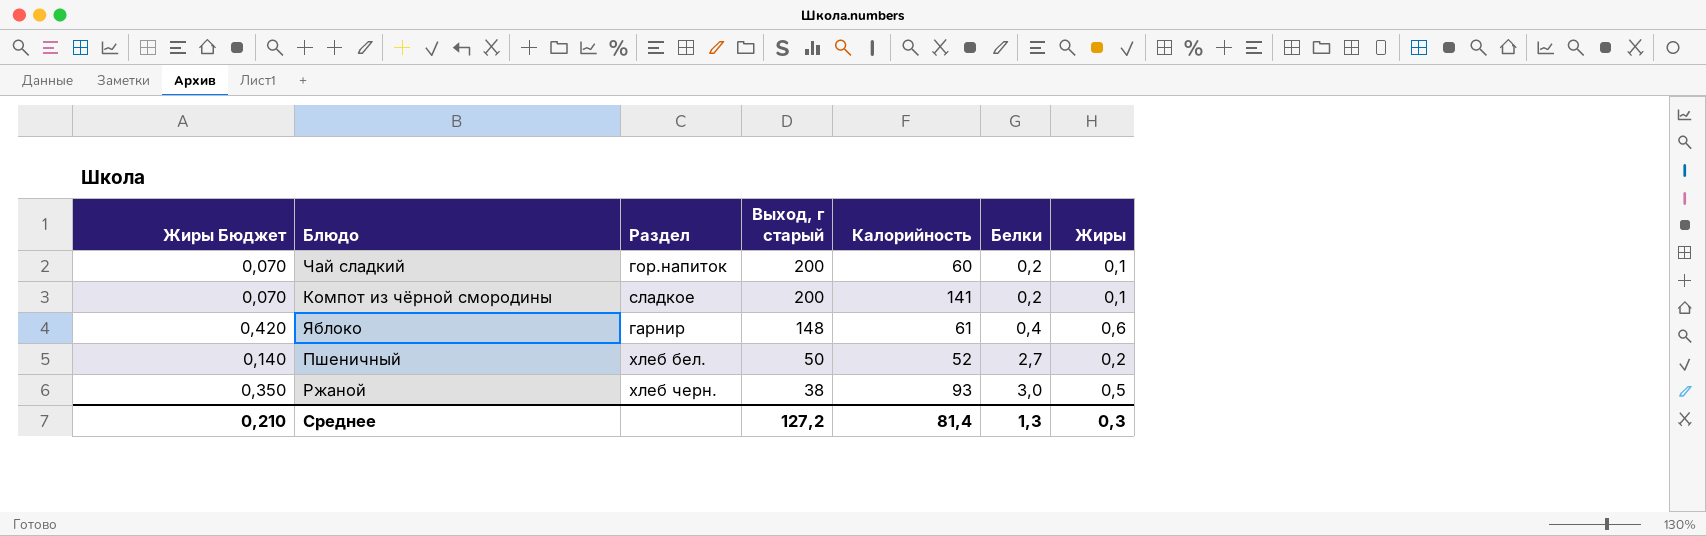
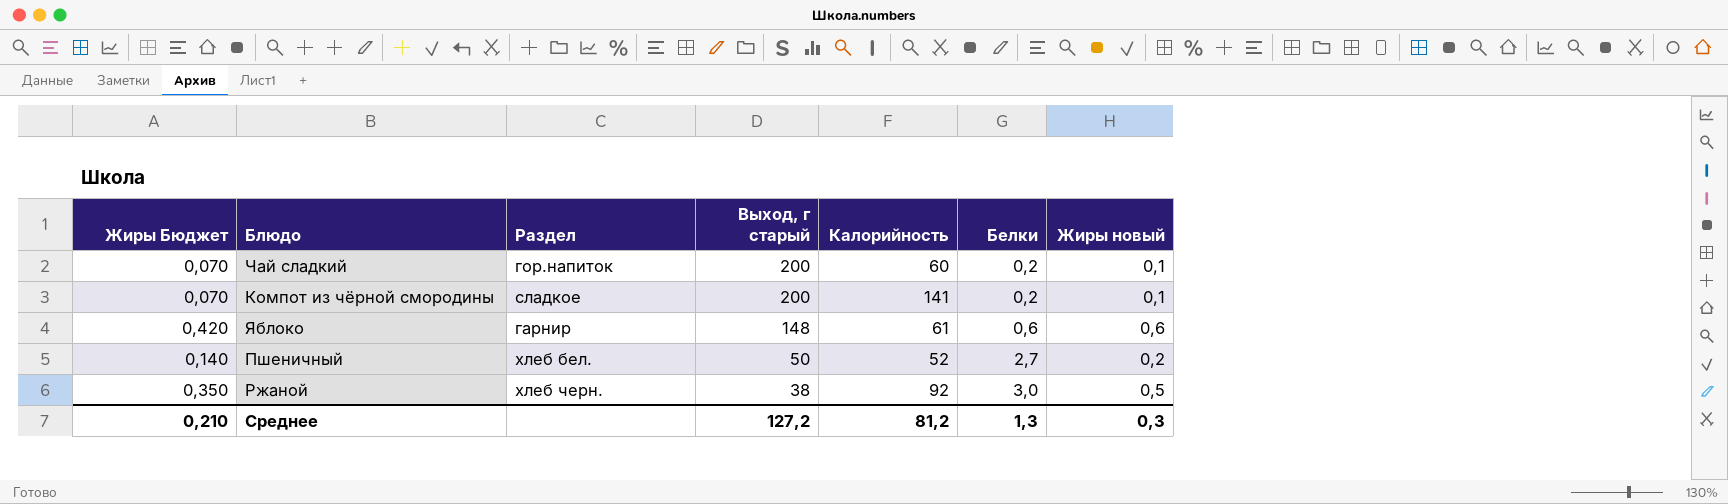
column name: Жиры -> Жиры новый
Яблоко | Белки: 0,4 -> 0,6
Ржаной | Калорийность: 93 -> 92
Среднее | Калорийность: 81,4 -> 81,2

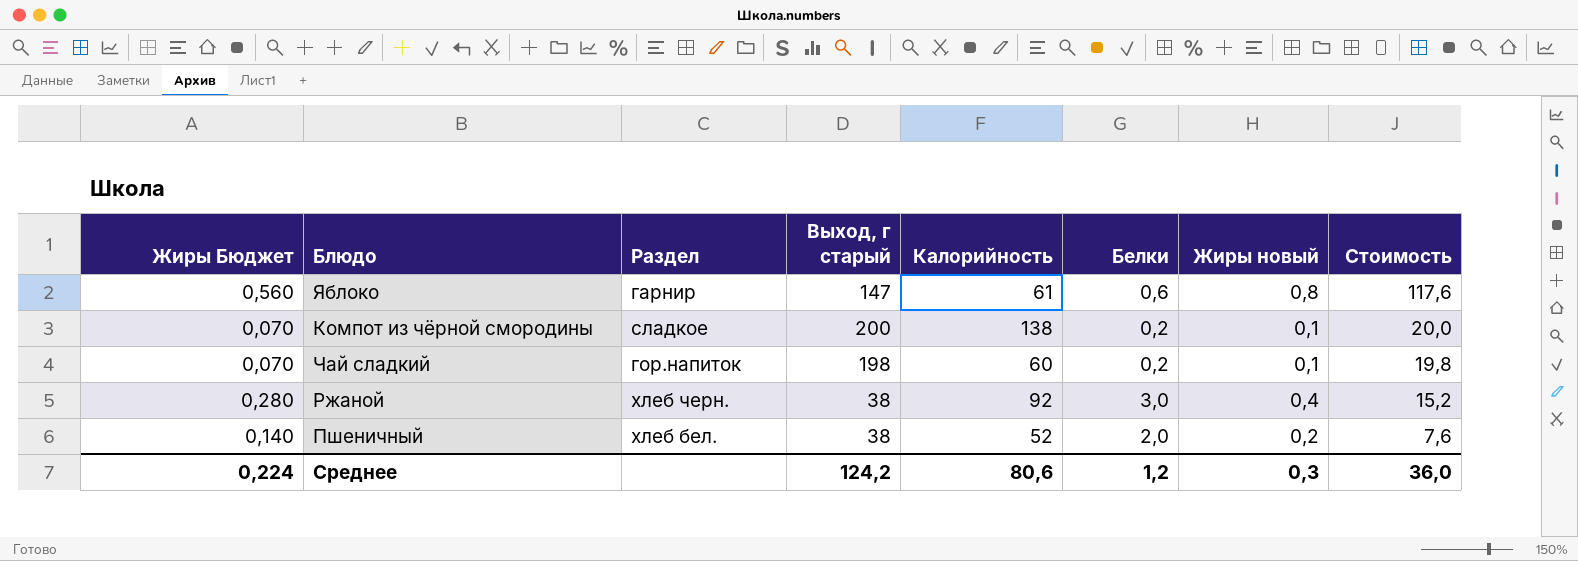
row order: Выход, г старый descending -> Стоимость descending
column Стоимость | formula: none -> [Выход, г старый] * [Жиры новый]
Яблоко | Жиры Бюджет: 0,420 -> 0,560
Яблоко | Выход, г старый: 148 -> 147
Яблоко | Жиры новый: 0,6 -> 0,8
Компот из чёрной смородины | Калорийность: 141 -> 138
Чай сладкий | Выход, г старый: 200 -> 198
Ржаной | Жиры Бюджет: 0,350 -> 0,280
Ржаной | Жиры новый: 0,5 -> 0,4
Пшеничный | Выход, г старый: 50 -> 38
Пшеничный | Белки: 2,7 -> 2,0
Среднее | Жиры Бюджет: 0,210 -> 0,224
Среднее | Выход, г старый: 127,2 -> 124,2
Среднее | Калорийность: 81,2 -> 80,6
Среднее | Белки: 1,3 -> 1,2

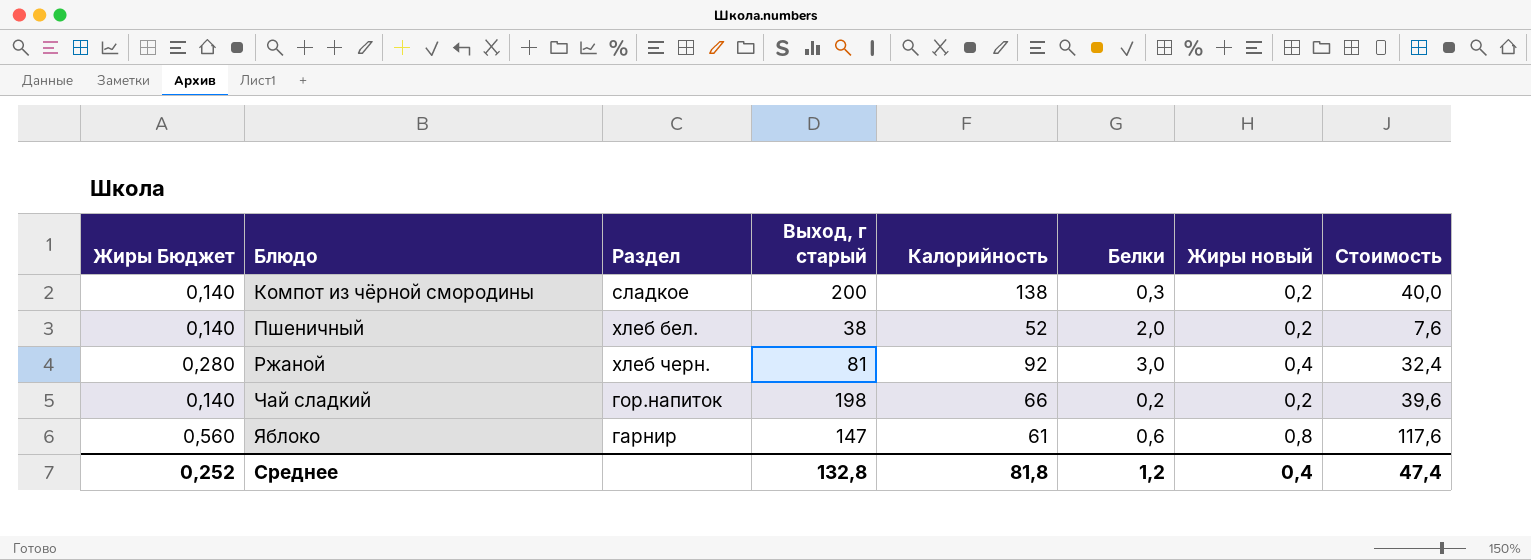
row order: Стоимость descending -> Блюдо ascending
Компот из чёрной смородины | Жиры Бюджет: 0,070 -> 0,140
Компот из чёрной смородины | Белки: 0,2 -> 0,3
Компот из чёрной смородины | Жиры новый: 0,1 -> 0,2
Компот из чёрной смородины | Стоимость: 20,0 -> 40,0
Ржаной | Выход, г старый: 38 -> 81
Ржаной | Стоимость: 15,2 -> 32,4
Чай сладкий | Жиры Бюджет: 0,070 -> 0,140
Чай сладкий | Калорийность: 60 -> 66
Чай сладкий | Жиры новый: 0,1 -> 0,2
Чай сладкий | Стоимость: 19,8 -> 39,6
Среднее | Жиры Бюджет: 0,224 -> 0,252
Среднее | Выход, г старый: 124,2 -> 132,8
Среднее | Калорийность: 80,6 -> 81,8
Среднее | Жиры новый: 0,3 -> 0,4
Среднее | Стоимость: 36,0 -> 47,4

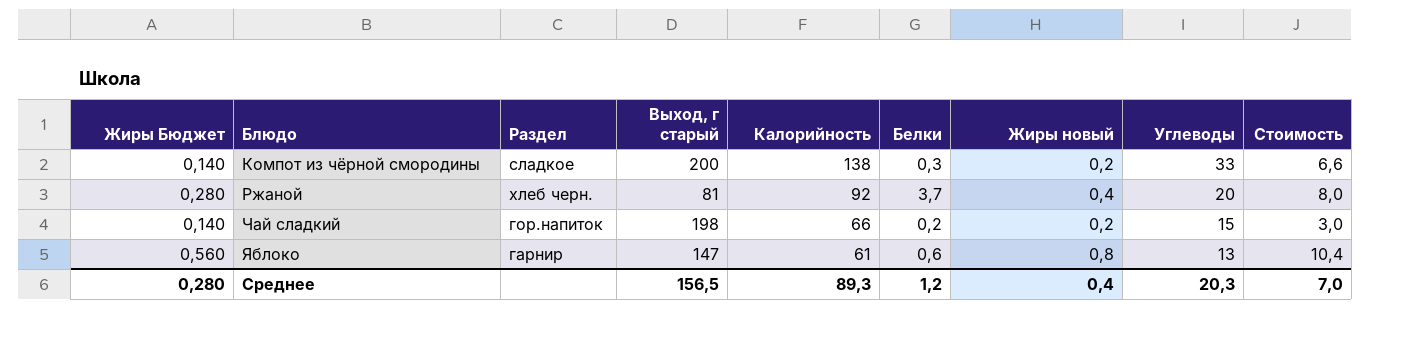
column Углеводы | position: none -> 8
column Стоимость | formula: [Выход, г старый] * [Жиры новый] -> [Жиры новый] * [Углеводы]
row Пшеничный: 0,140 | хлеб бел. | 38 | 52 | 2,0 | 0,2 | 7,6 -> none
Ржаной | Белки: 3,0 -> 3,7
Среднее | Жиры Бюджет: 0,252 -> 0,280
Среднее | Выход, г старый: 132,8 -> 156,5
Среднее | Калорийность: 81,8 -> 89,3
Среднее | Стоимость: 47,4 -> 7,0

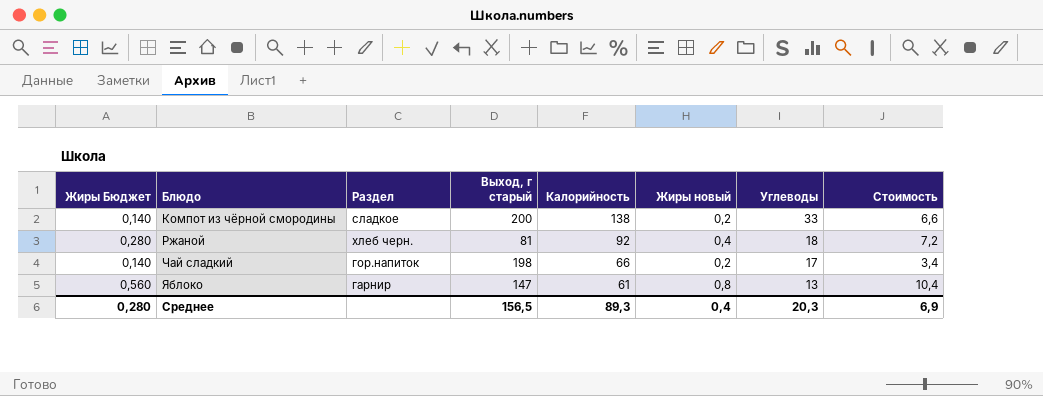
column Белки | position: 6 -> none
Ржаной | Углеводы: 20 -> 18
Ржаной | Стоимость: 8,0 -> 7,2
Чай сладкий | Углеводы: 15 -> 17
Чай сладкий | Стоимость: 3,0 -> 3,4
Среднее | Стоимость: 7,0 -> 6,9

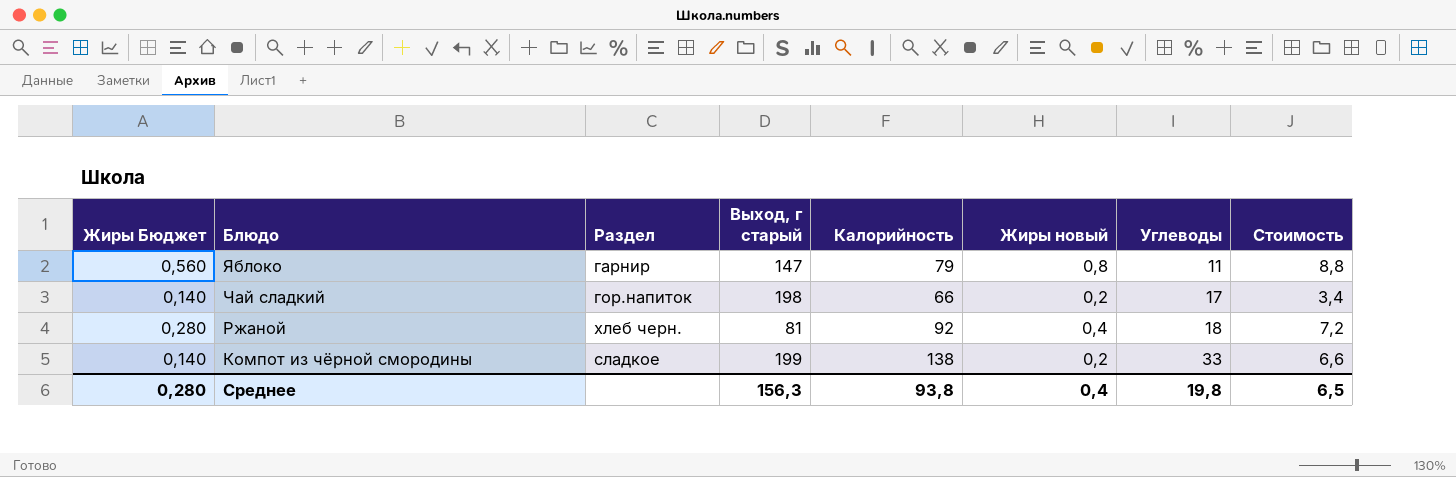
row order: Блюдо ascending -> Блюдо descending
Яблоко | Калорийность: 61 -> 79
Яблоко | Углеводы: 13 -> 11
Яблоко | Стоимость: 10,4 -> 8,8
Компот из чёрной смородины | Выход, г старый: 200 -> 199
Среднее | Выход, г старый: 156,5 -> 156,3
Среднее | Калорийность: 89,3 -> 93,8
Среднее | Углеводы: 20,3 -> 19,8
Среднее | Стоимость: 6,9 -> 6,5

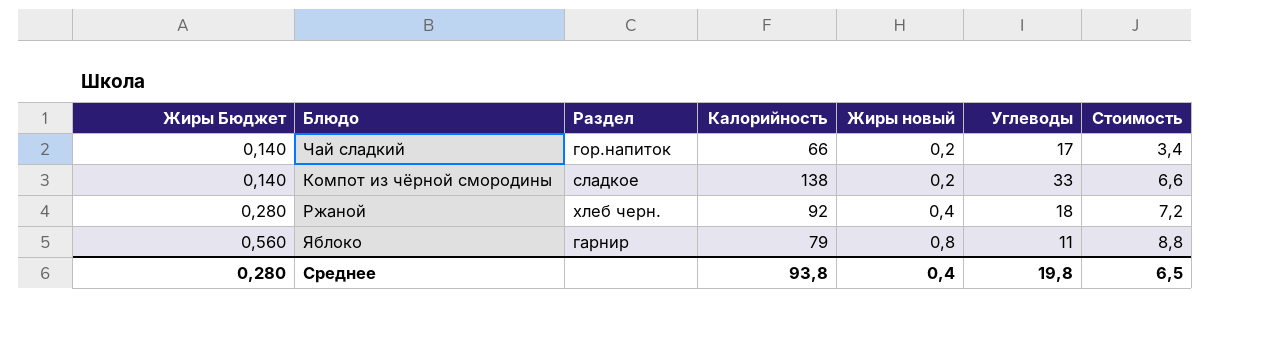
row order: Блюдо descending -> Жиры Бюджет ascending
column Выход, г старый | position: 4 -> none

